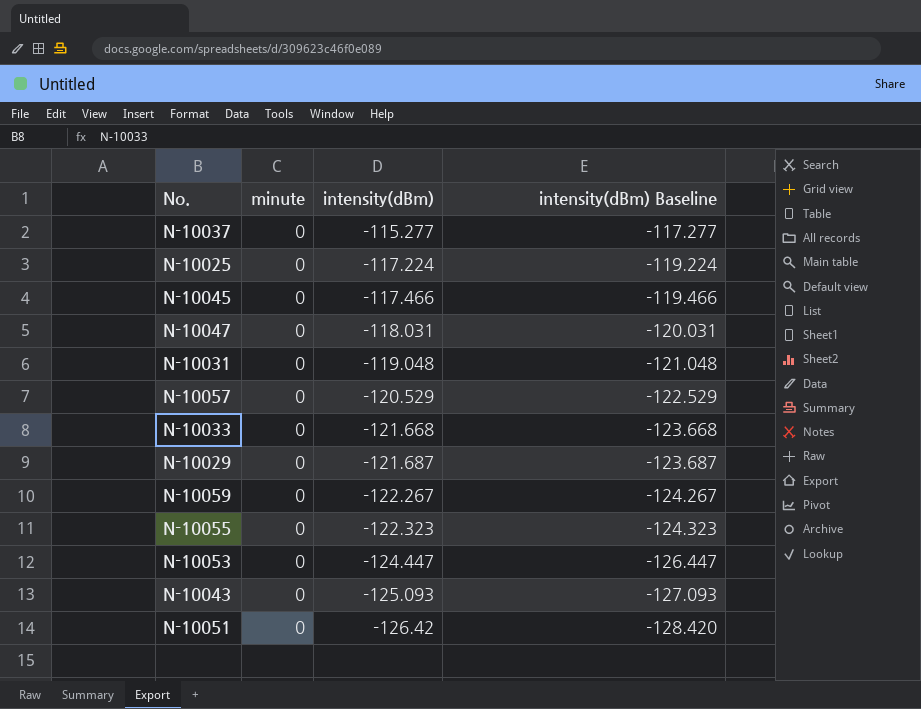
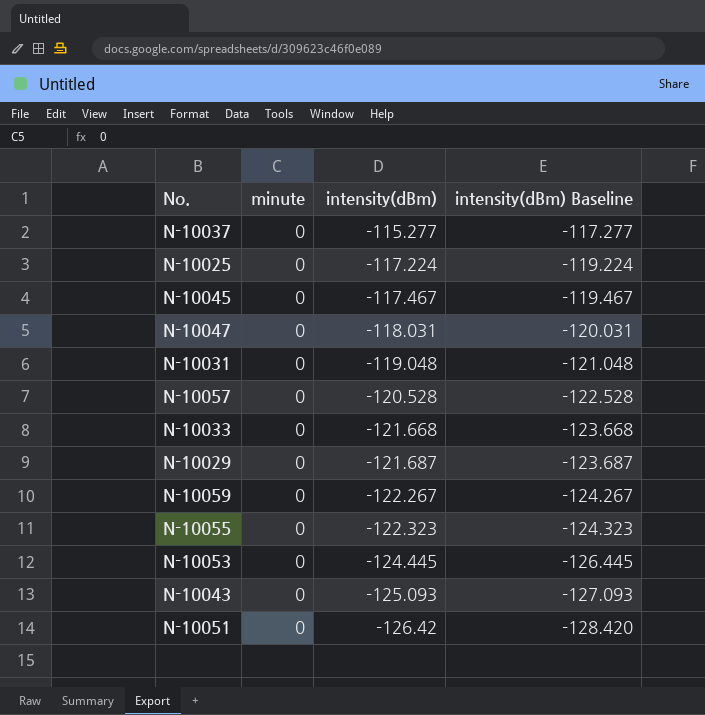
N-10045 | intensity(dBm): -117.466 -> -117.467
N-10045 | intensity(dBm) Baseline: -119.466 -> -119.467
N-10057 | intensity(dBm): -120.529 -> -120.528
N-10057 | intensity(dBm) Baseline: -122.529 -> -122.528
N-10053 | intensity(dBm): -124.447 -> -124.445
N-10053 | intensity(dBm) Baseline: -126.447 -> -126.445

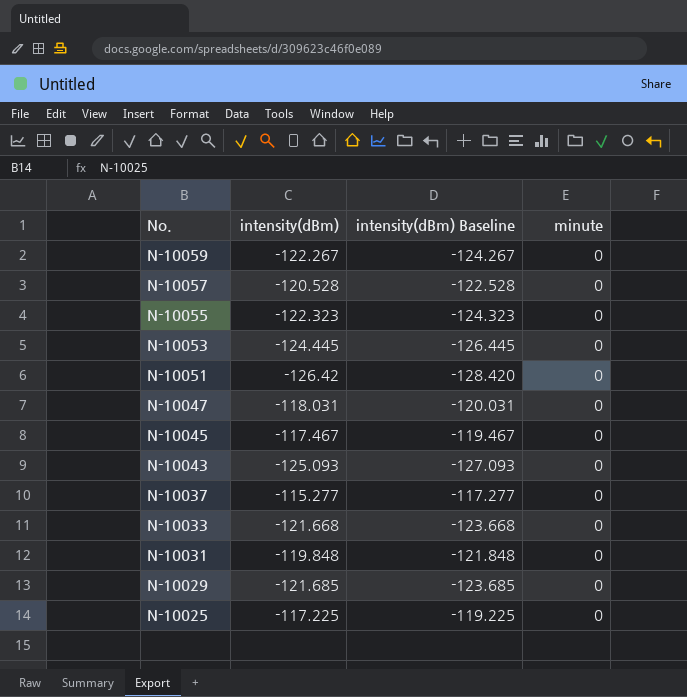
row order: intensity(dBm) descending -> No. descending
column minute | position: 2 -> 4
N-10031 | intensity(dBm): -119.048 -> -119.848
N-10031 | intensity(dBm) Baseline: -121.048 -> -121.848
N-10029 | intensity(dBm): -121.687 -> -121.685
N-10029 | intensity(dBm) Baseline: -123.687 -> -123.685
N-10025 | intensity(dBm): -117.224 -> -117.225
N-10025 | intensity(dBm) Baseline: -119.224 -> -119.225

